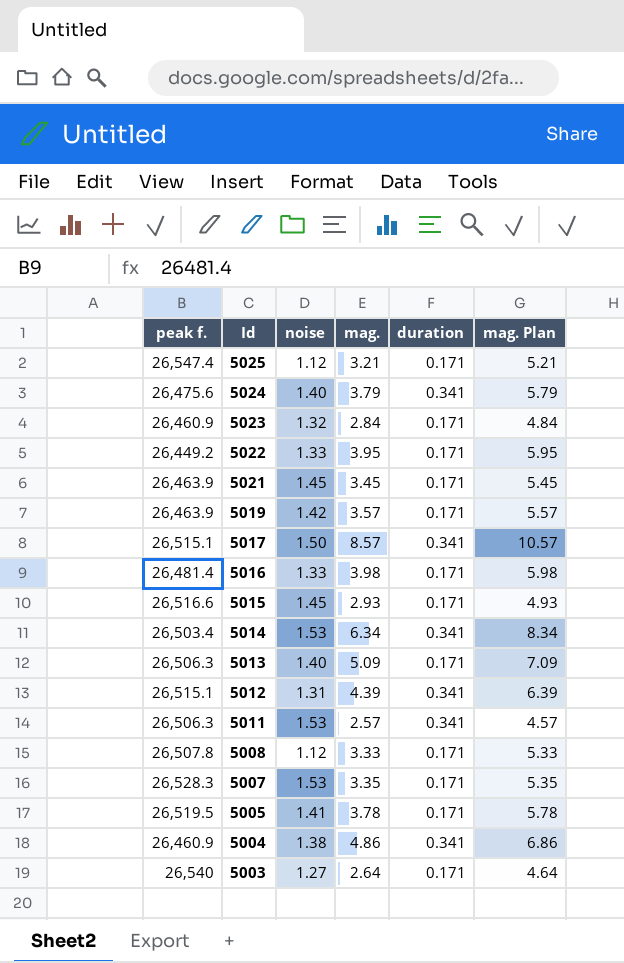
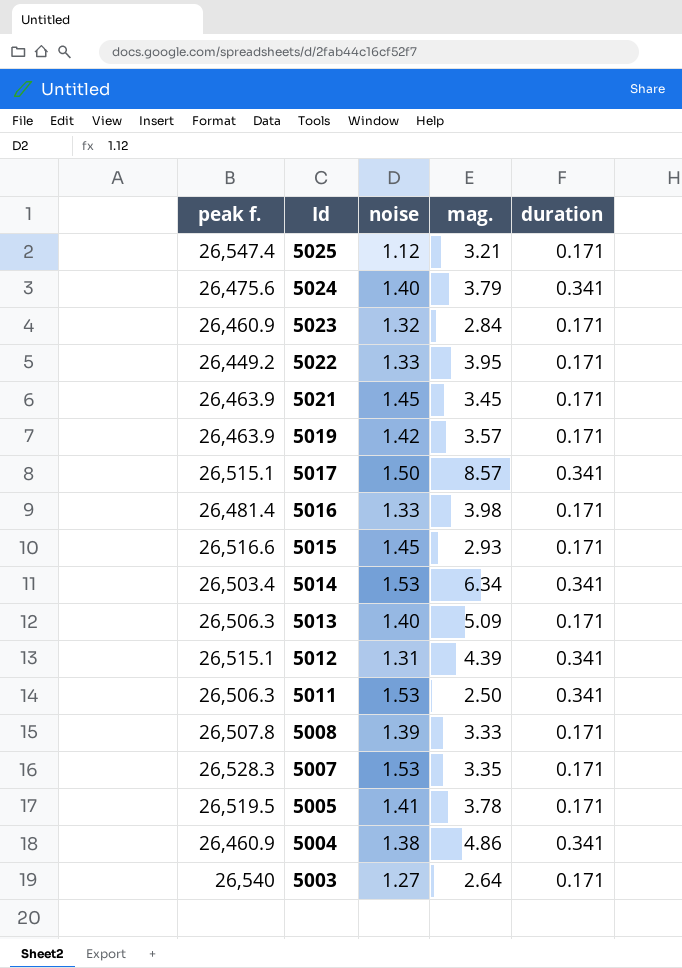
column mag. Plan | formula: [mag.] + 2 -> none
5011 | mag.: 2.57 -> 2.50
5008 | noise: 1.12 -> 1.39

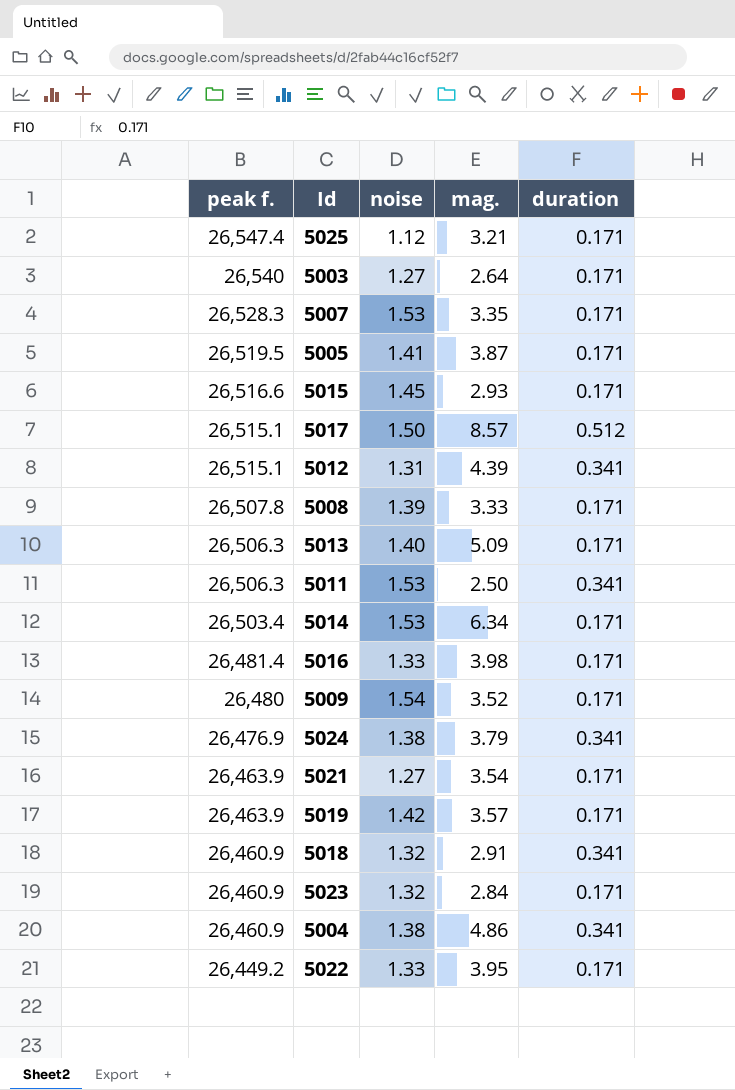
row order: Id descending -> peak f. descending
5005 | mag.: 3.78 -> 3.87
5017 | duration: 0.341 -> 0.512
5014 | duration: 0.341 -> 0.171
row 5009: none -> 26,480 | 1.54 | 3.52 | 0.171
5024 | peak f.: 26,475.6 -> 26,476.9
5024 | noise: 1.40 -> 1.38
5021 | noise: 1.45 -> 1.27
5021 | mag.: 3.45 -> 3.54
row 5018: none -> 26,460.9 | 1.32 | 2.91 | 0.341

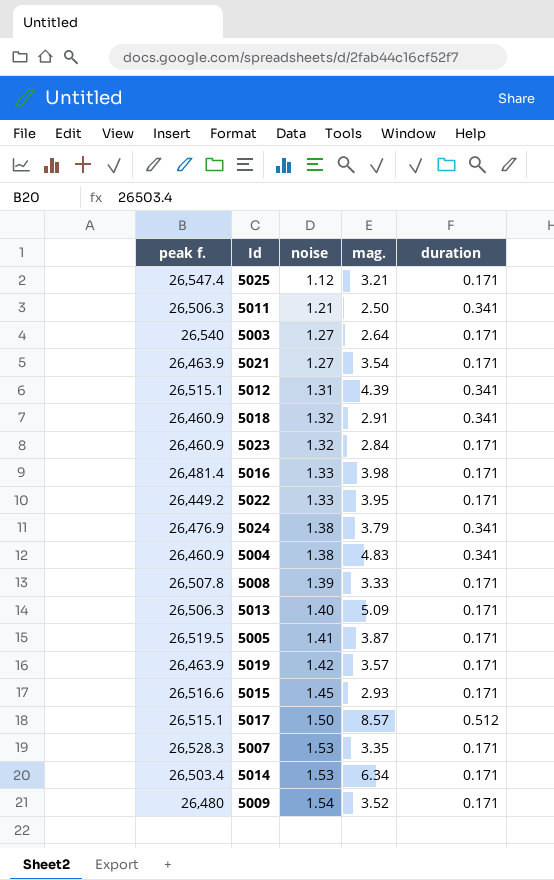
row order: peak f. descending -> noise ascending
5011 | noise: 1.53 -> 1.21
5004 | mag.: 4.86 -> 4.83

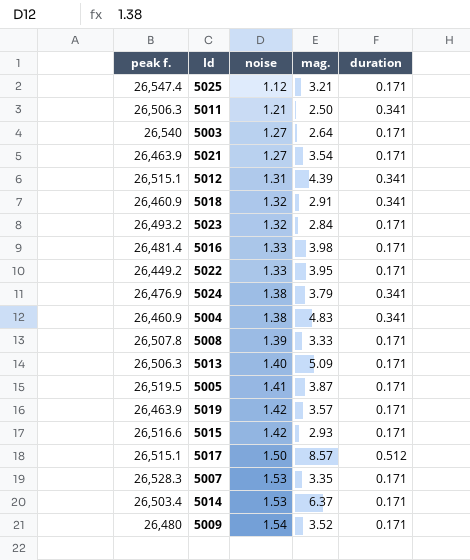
5023 | peak f.: 26,460.9 -> 26,493.2
5015 | noise: 1.45 -> 1.42
5014 | mag.: 6.34 -> 6.37

